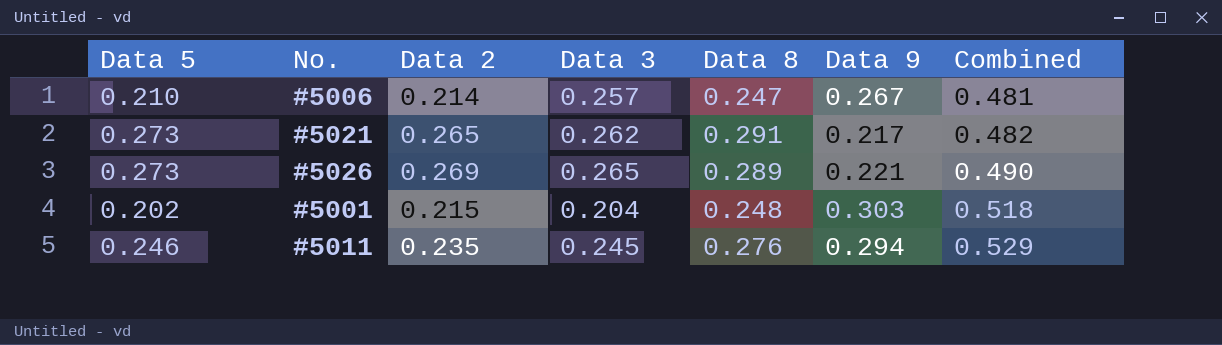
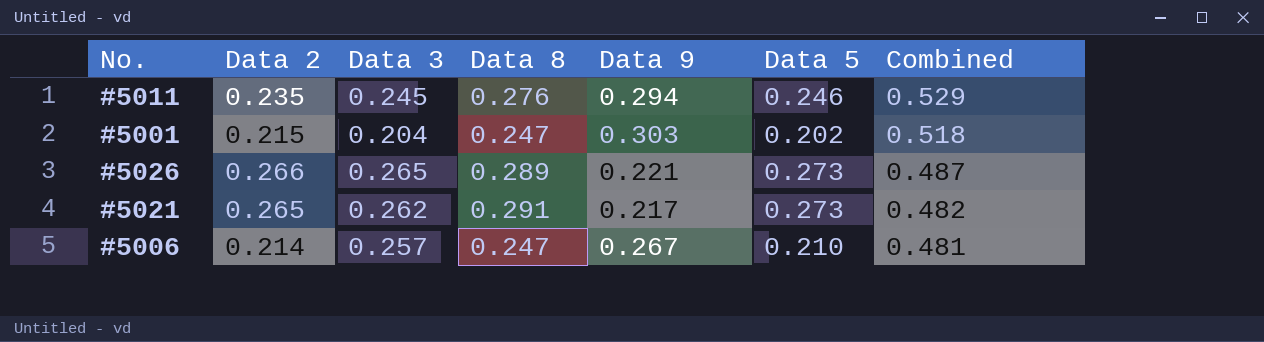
row order: Combined ascending -> Combined descending
column Data 5 | position: 1 -> 6
#5001 | Data 8: 0.248 -> 0.247
#5026 | Data 2: 0.269 -> 0.266
#5026 | Combined: 0.490 -> 0.487

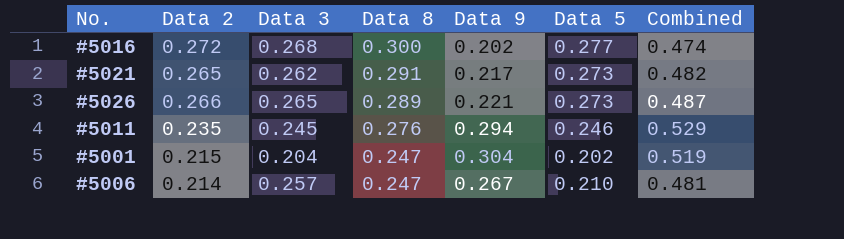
row order: Combined descending -> Data 8 descending
row #5016: none -> 0.272 | 0.268 | 0.300 | 0.202 | 0.277 | 0.474
#5001 | Data 9: 0.303 -> 0.304
#5001 | Combined: 0.518 -> 0.519

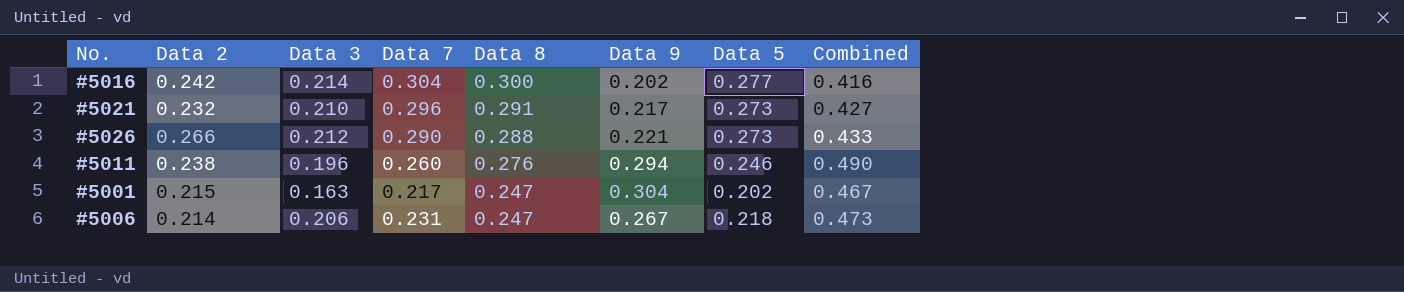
column Data 7 | position: none -> 4
column Combined | formula: [Data 2] + [Data 9] -> [Data 3] + [Data 9]
#5016 | Data 2: 0.272 -> 0.242
#5016 | Data 3: 0.268 -> 0.214
#5021 | Data 2: 0.265 -> 0.232
#5021 | Data 3: 0.262 -> 0.210
#5026 | Data 3: 0.265 -> 0.212
#5026 | Data 8: 0.289 -> 0.288
#5011 | Data 2: 0.235 -> 0.238
#5011 | Data 3: 0.245 -> 0.196
#5001 | Data 3: 0.204 -> 0.163
#5006 | Data 3: 0.257 -> 0.206
#5006 | Data 5: 0.210 -> 0.218

